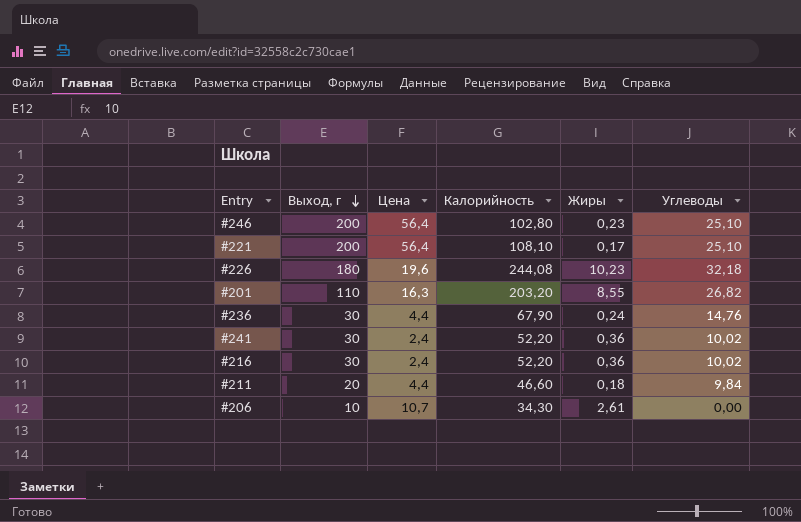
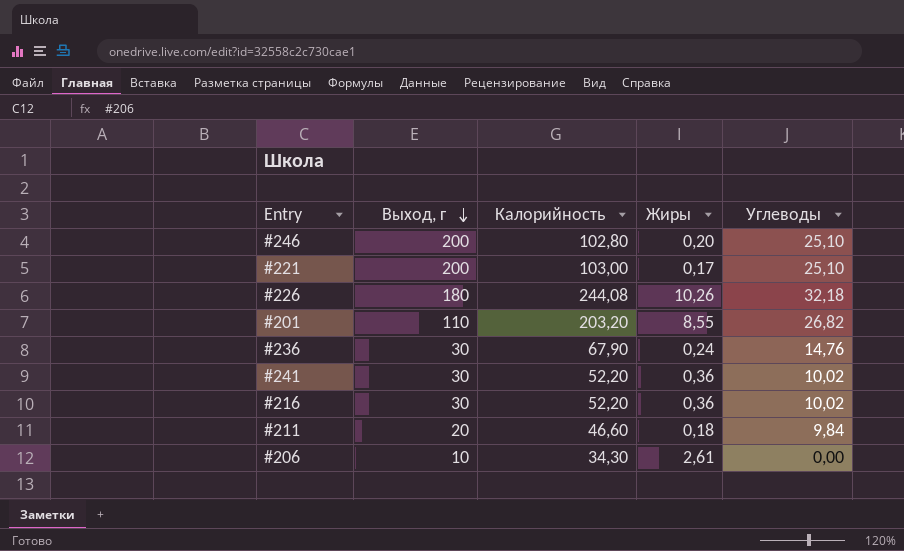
column Цена | position: 3 -> none
#246 | Жиры: 0,23 -> 0,20
#221 | Калорийность: 108,10 -> 103,00
#226 | Жиры: 10,23 -> 10,26

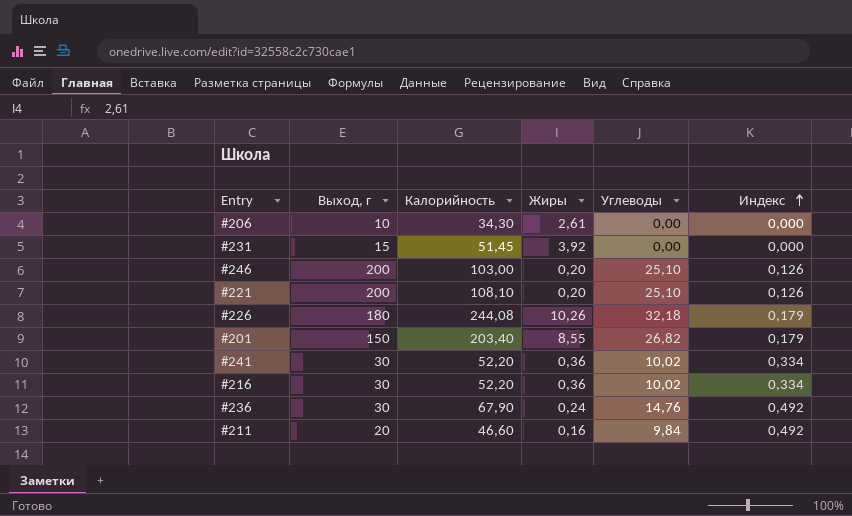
row order: Выход, г descending -> Индекс ascending
column Индекс | formula: none -> [Углеводы] / [Выход, г]
row #231: none -> 15 | 51,45 | 3,92 | 0,00 | 0,000
#246 | Калорийность: 102,80 -> 103,00
#221 | Калорийность: 103,00 -> 108,10
#221 | Жиры: 0,17 -> 0,20
#201 | Выход, г: 110 -> 150
#201 | Калорийность: 203,20 -> 203,40
#211 | Жиры: 0,18 -> 0,16

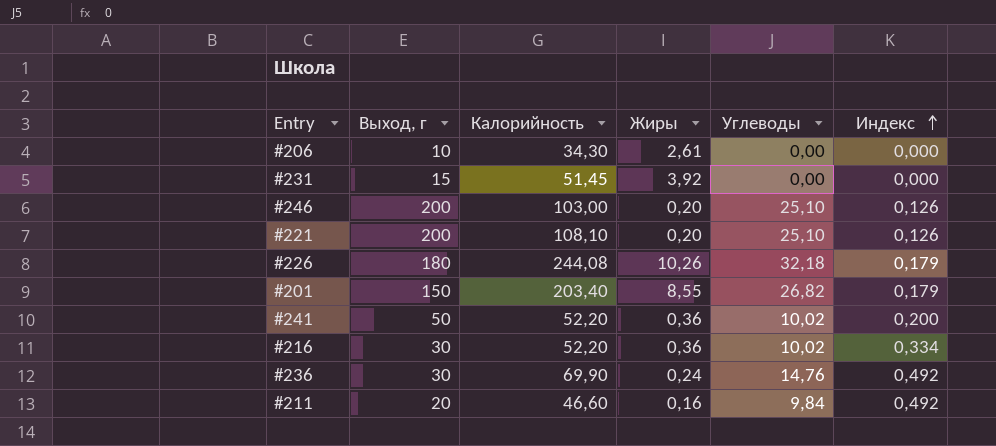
#241 | Выход, г: 30 -> 50
#241 | Индекс: 0,334 -> 0,200
#236 | Калорийность: 67,90 -> 69,90

